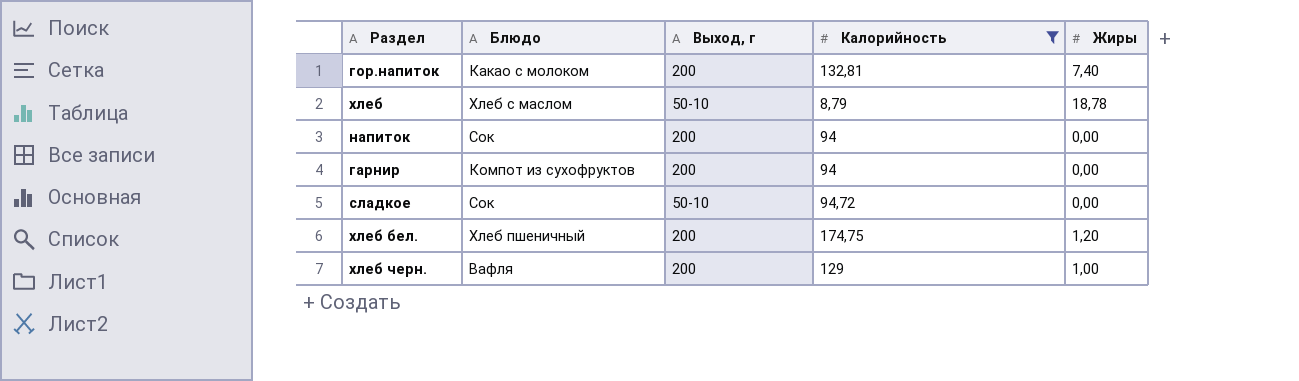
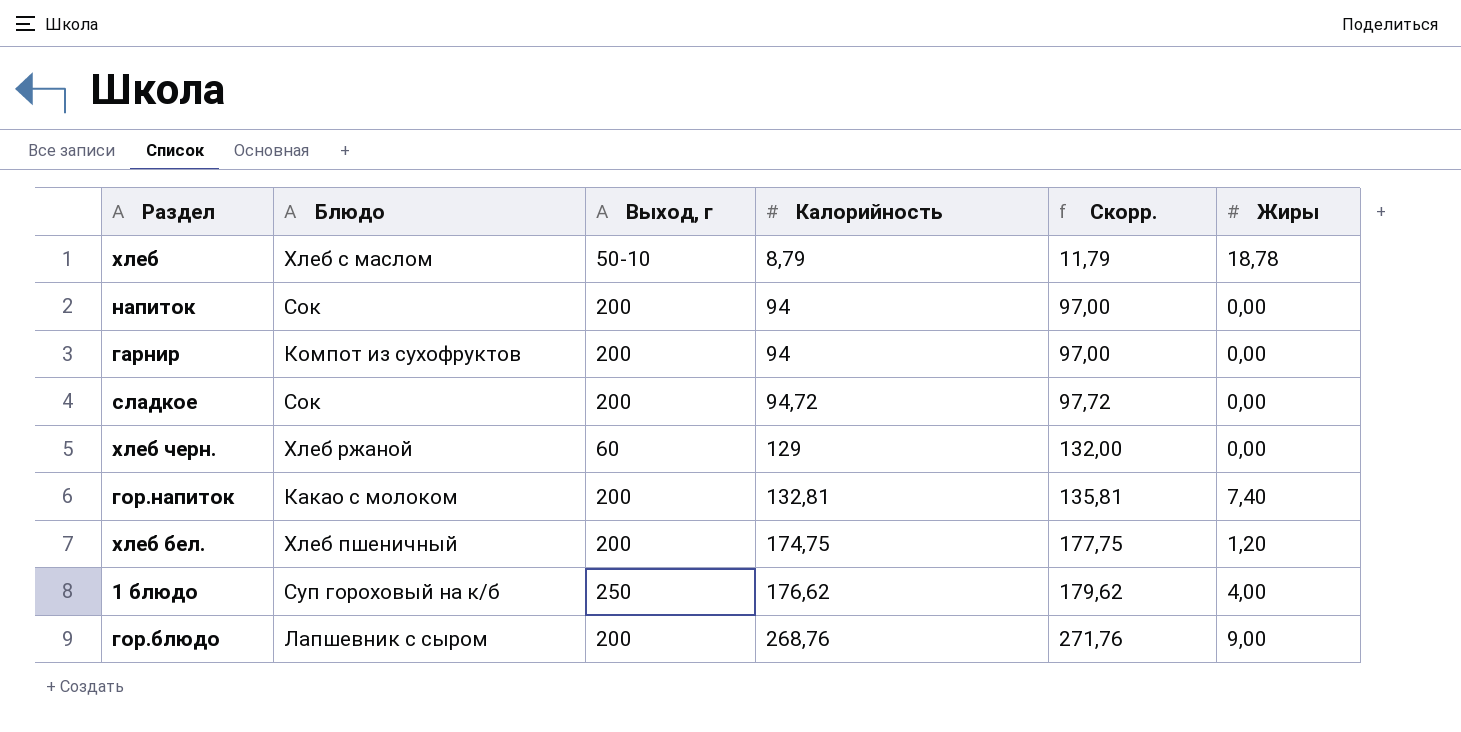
filter: Калорийность <= 174,75 -> none
row order: none -> Калорийность ascending
column Скорр. | formula: none -> [Калорийность] + 3
сладкое | Выход, г: 50-10 -> 200
хлеб черн. | Блюдо: Вафля -> Хлеб ржаной
хлеб черн. | Выход, г: 200 -> 60
хлеб черн. | Жиры: 1,00 -> 0,00

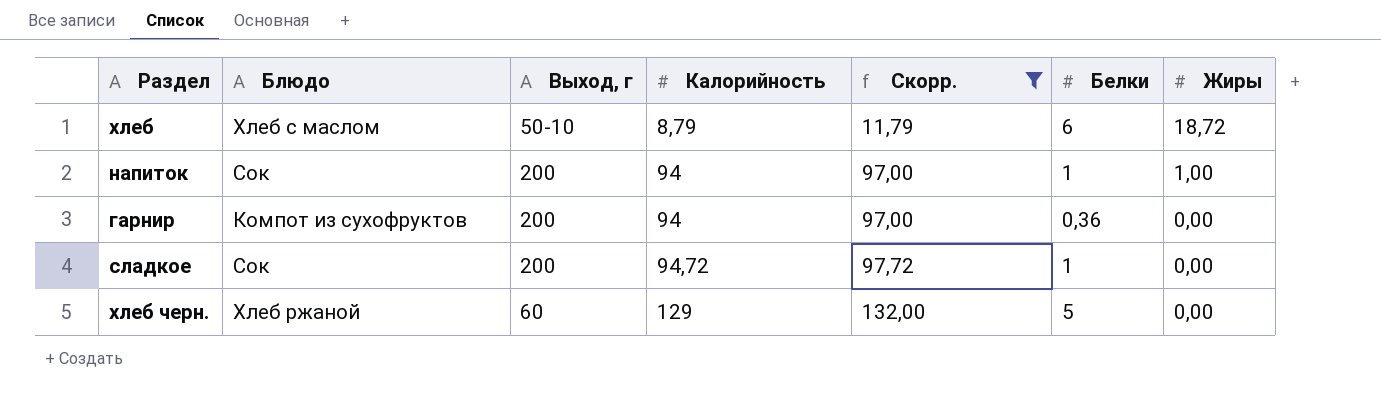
filter: none -> Скорр. <= 132,00
column Белки | position: none -> 6
хлеб | Жиры: 18,78 -> 18,72
напиток | Жиры: 0,00 -> 1,00

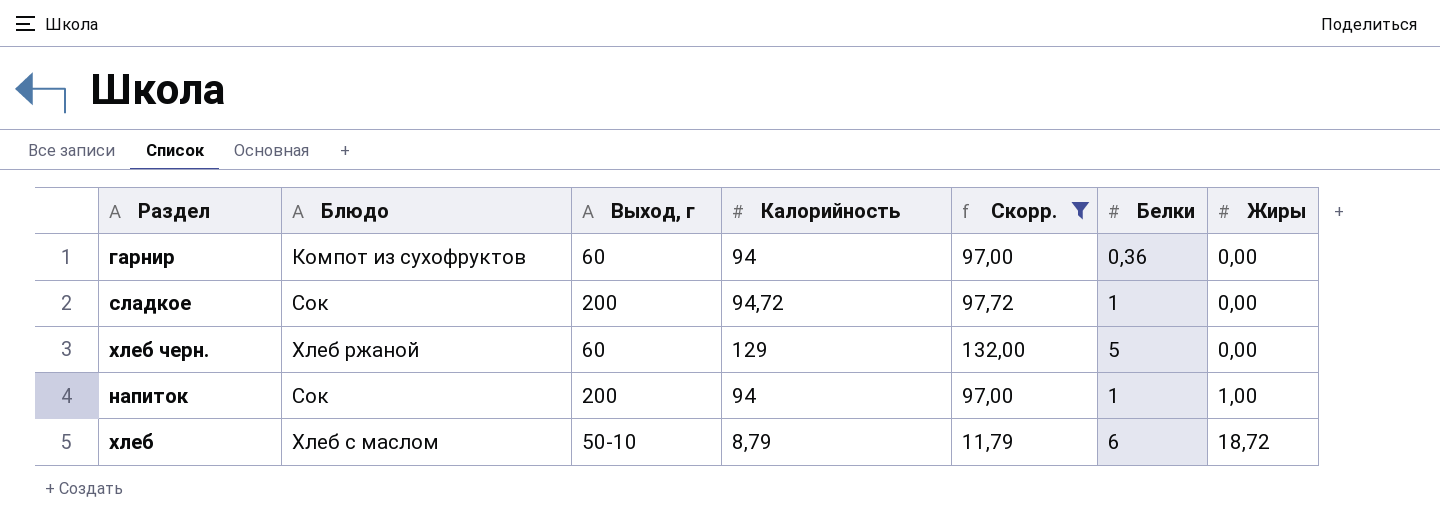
row order: Калорийность ascending -> Жиры ascending
гарнир | Выход, г: 200 -> 60

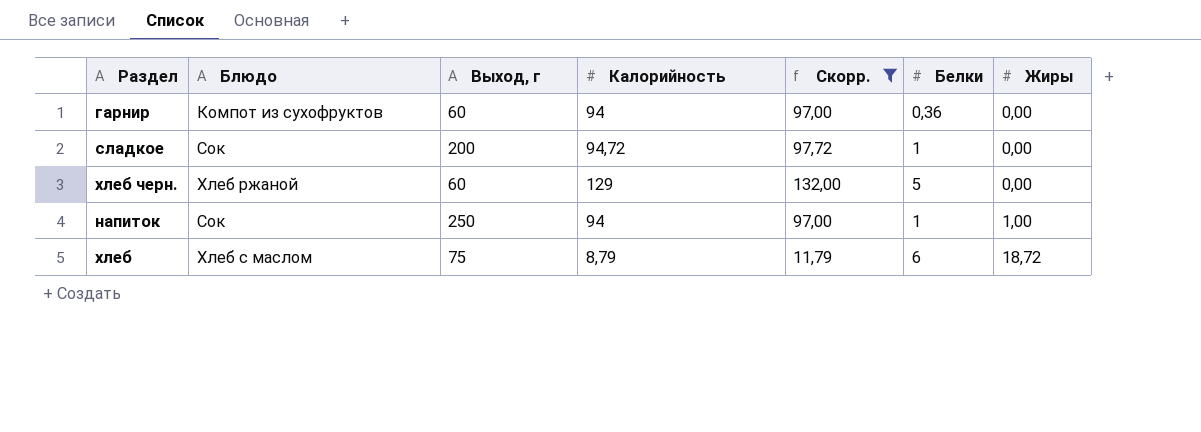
напиток | Выход, г: 200 -> 250
хлеб | Выход, г: 50-10 -> 75

